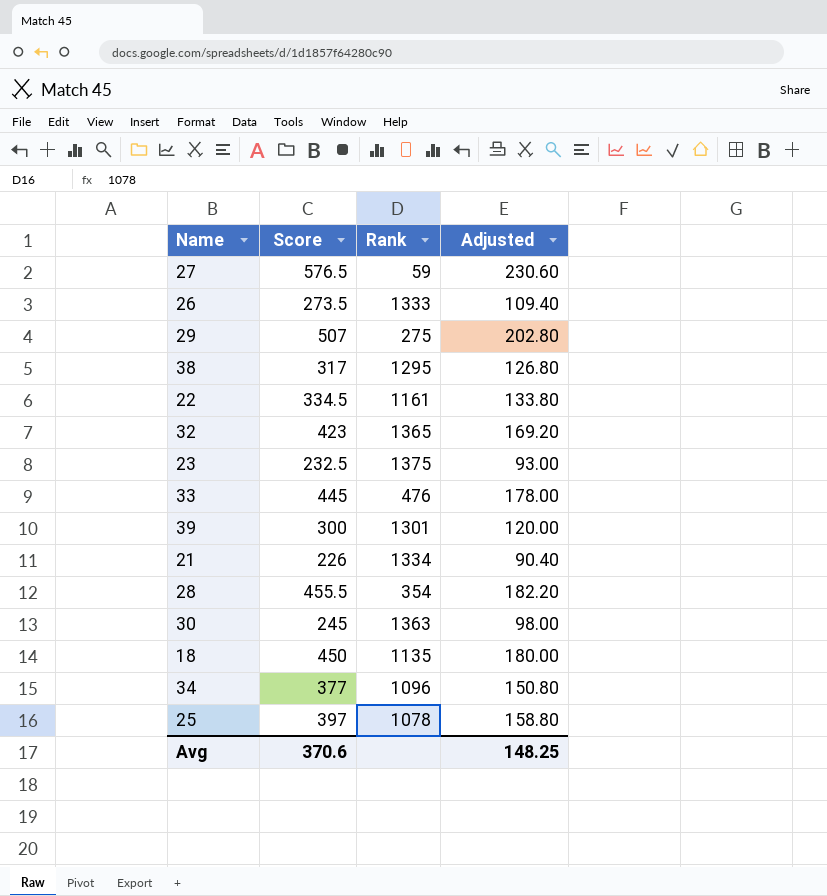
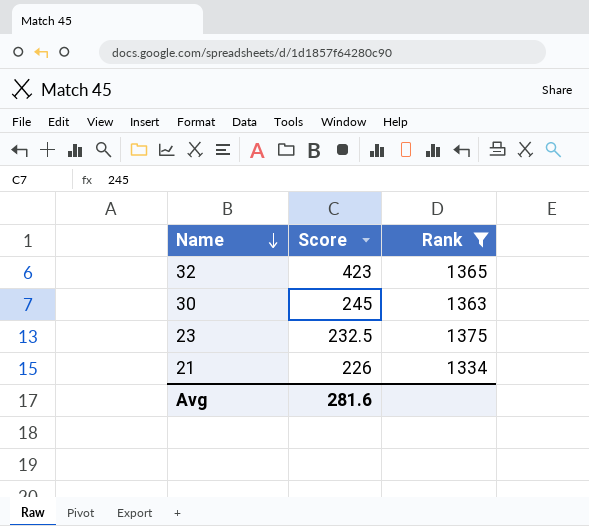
filter: none -> Rank >= 1334
row order: none -> Name descending
column Adjusted | formula: [Score] * 0.4 -> none
Avg | Score: 370.6 -> 281.6

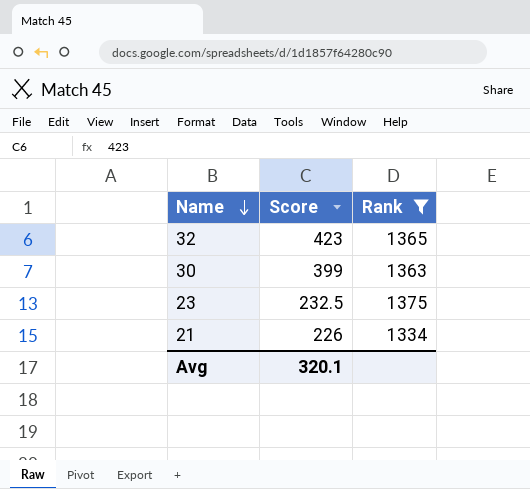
30 | Score: 245 -> 399
Avg | Score: 281.6 -> 320.1

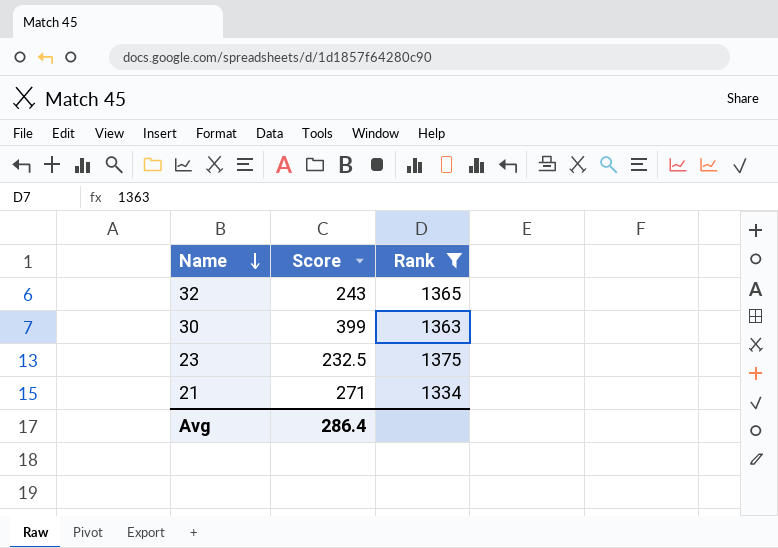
32 | Score: 423 -> 243
21 | Score: 226 -> 271
Avg | Score: 320.1 -> 286.4

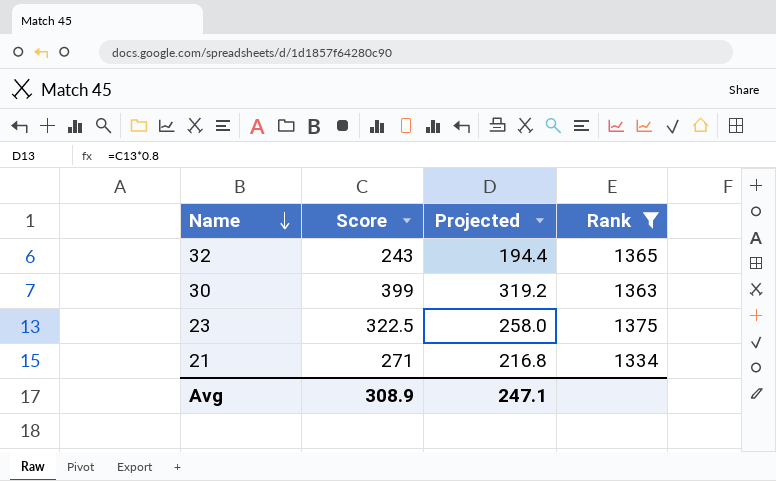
column Projected | formula: none -> [Score] * 0.8
23 | Score: 232.5 -> 322.5
Avg | Score: 286.4 -> 308.9

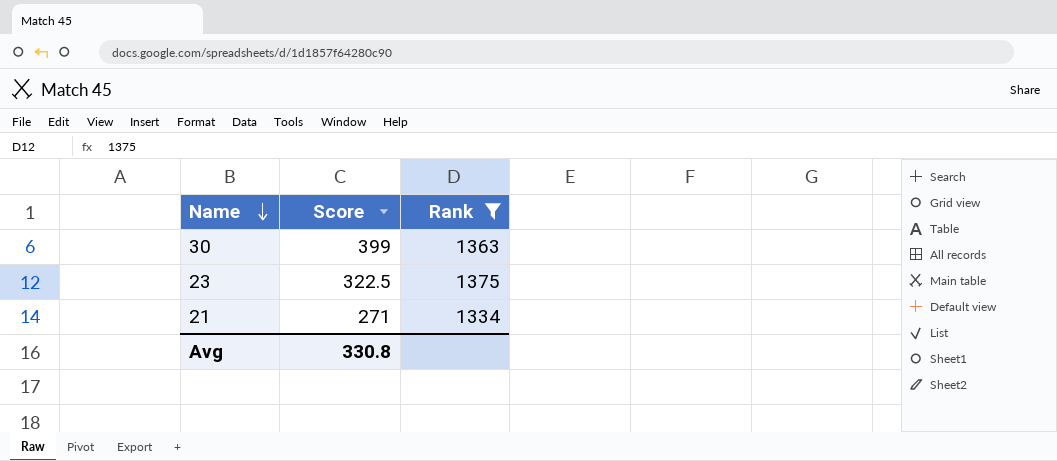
column Projected | formula: [Score] * 0.8 -> none
row 32: 243 | 194.4 | 1365 -> none
Avg | Score: 308.9 -> 330.8

